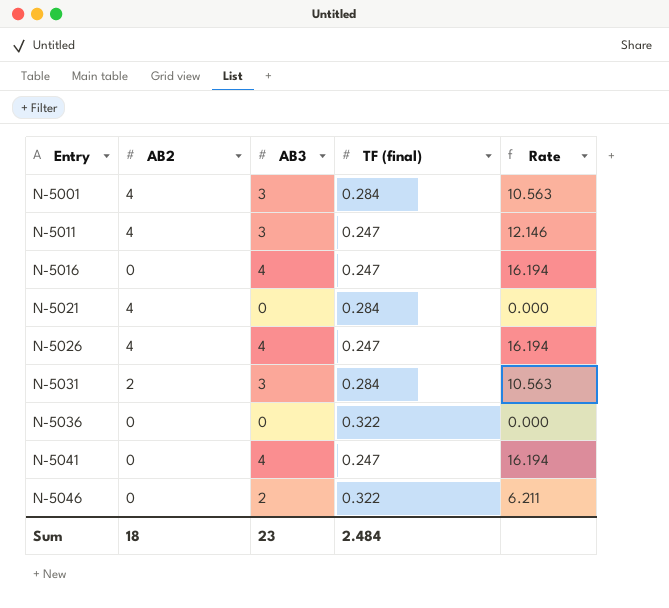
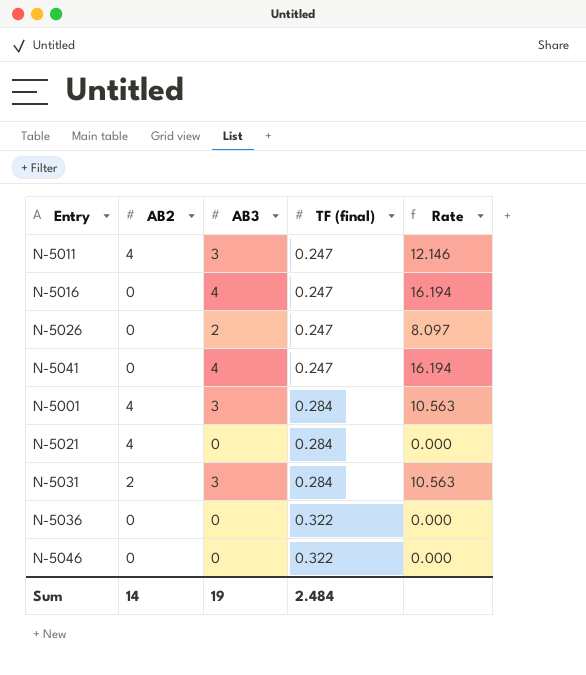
row order: Entry ascending -> TF (final) ascending
N-5026 | AB2: 4 -> 0
N-5026 | AB3: 4 -> 2
N-5026 | Rate: 16.194 -> 8.097
N-5046 | AB3: 2 -> 0
N-5046 | Rate: 6.211 -> 0.000
Sum | AB2: 18 -> 14
Sum | AB3: 23 -> 19

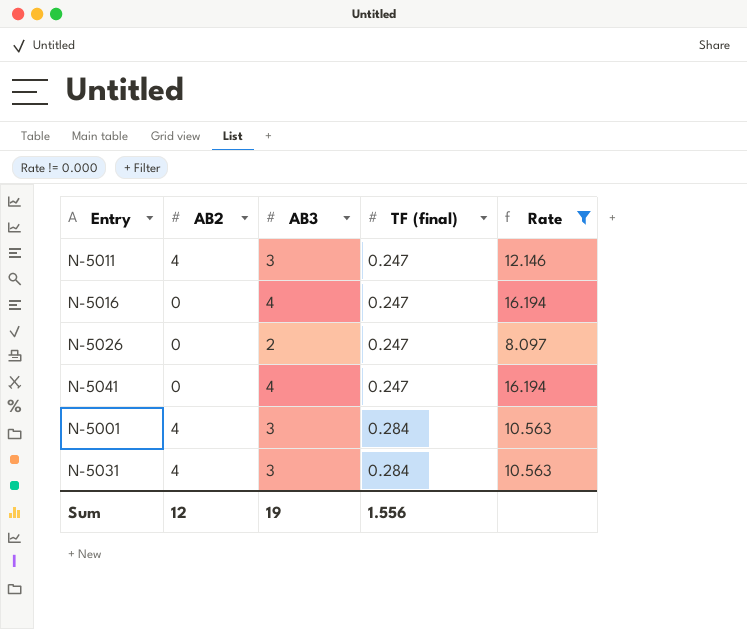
filter: none -> Rate != 0.000
N-5031 | AB2: 2 -> 4
Sum | AB2: 14 -> 12
Sum | TF (final): 2.484 -> 1.556

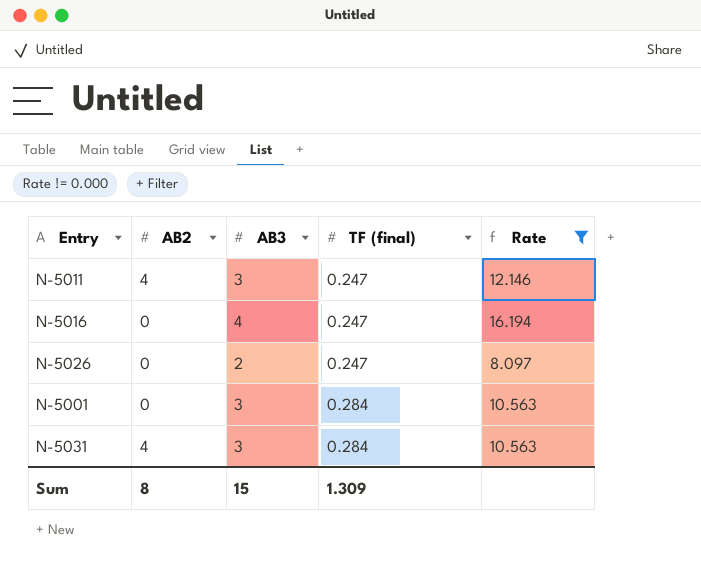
row N-5041: 0 | 4 | 0.247 | 16.194 -> none
N-5001 | AB2: 4 -> 0
Sum | AB2: 12 -> 8
Sum | AB3: 19 -> 15
Sum | TF (final): 1.556 -> 1.309

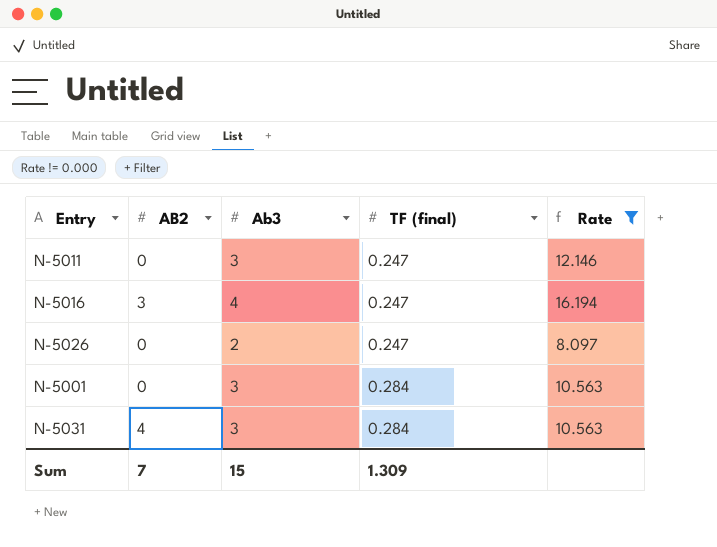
column name: AB3 -> Ab3
N-5011 | AB2: 4 -> 0
N-5016 | AB2: 0 -> 3
Sum | AB2: 8 -> 7

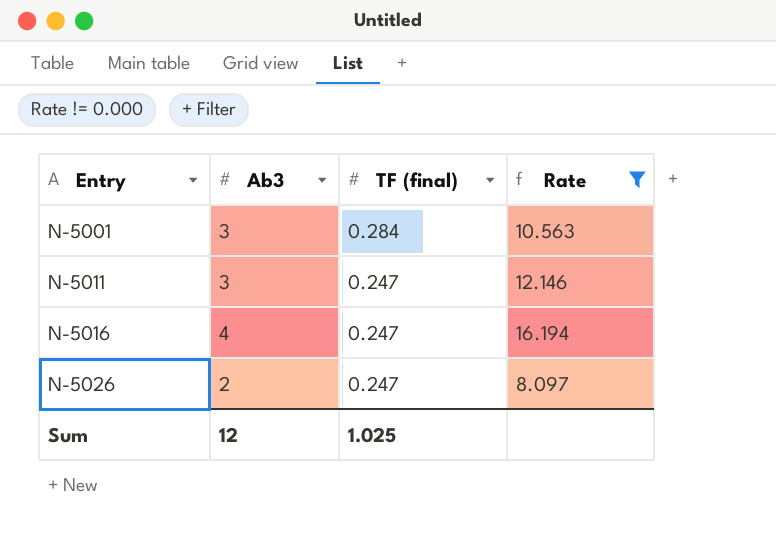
row order: TF (final) ascending -> Entry ascending
column AB2 | position: 2 -> none
row N-5031: 4 | 3 | 0.284 | 10.563 -> none
Sum | Ab3: 15 -> 12
Sum | TF (final): 1.309 -> 1.025

